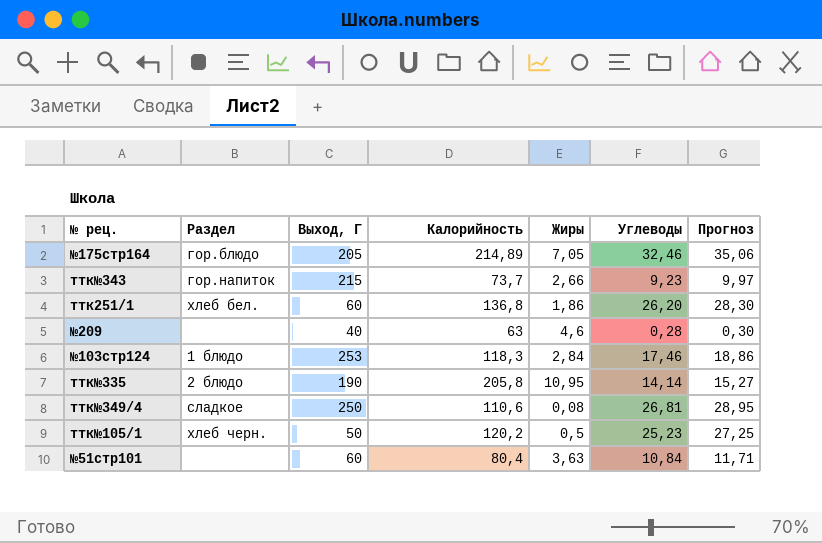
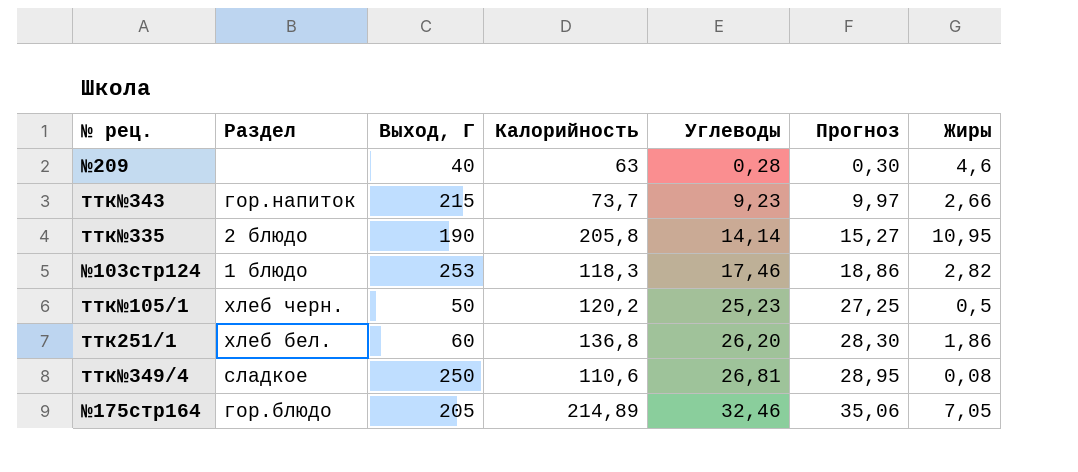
row order: none -> Углеводы ascending
column Жиры | position: 5 -> 7
row №51стр101: none | 60 | 80,4 | 3,63 | 10,84 | 11,71 -> none
№103стр124 | Жиры: 2,84 -> 2,82

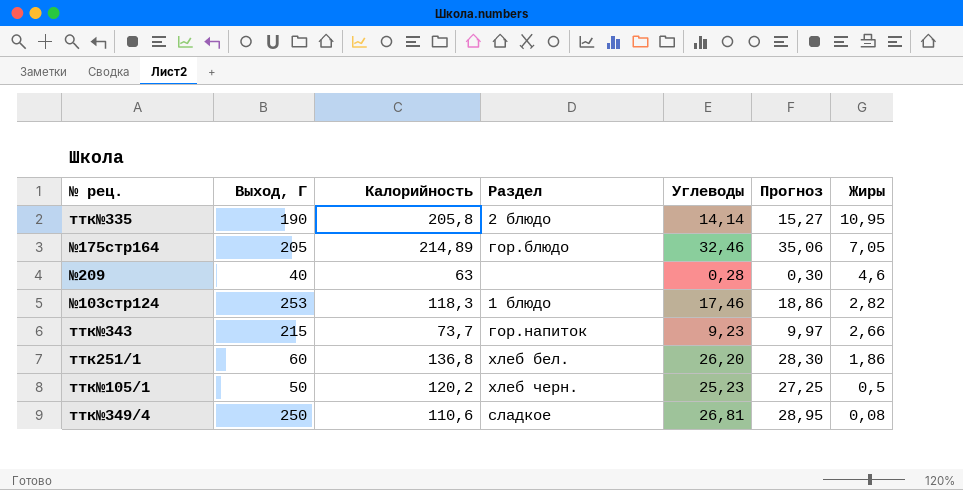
row order: Углеводы ascending -> Жиры descending
column Раздел | position: 2 -> 4

